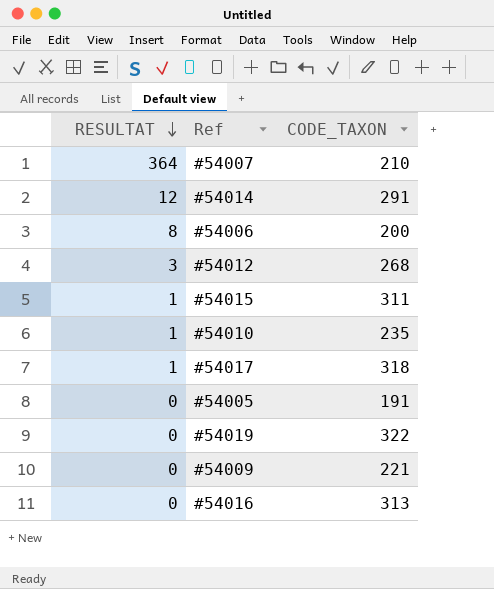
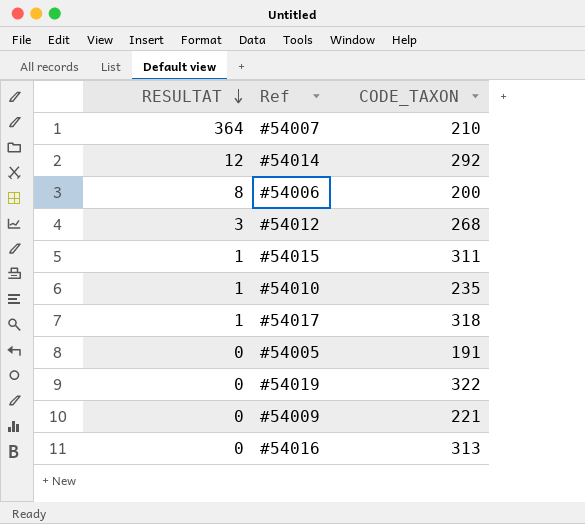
#54014 | CODE_TAXON: 291 -> 292

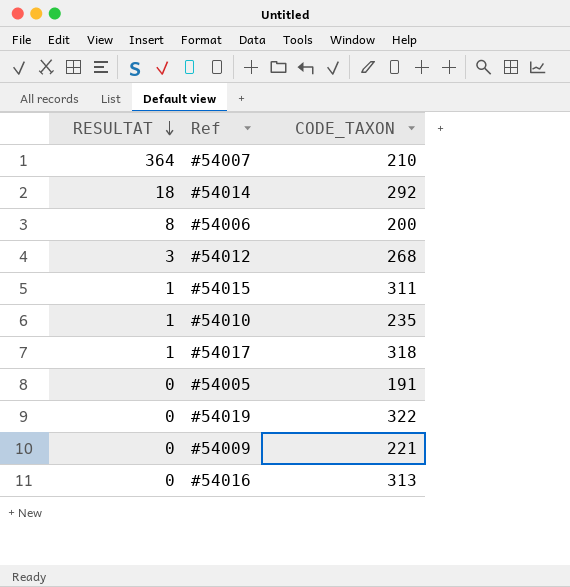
#54014 | RESULTAT: 12 -> 18

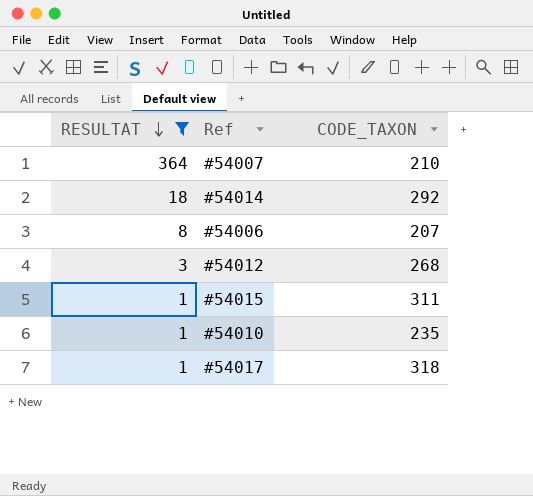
filter: none -> RESULTAT != 0
#54006 | CODE_TAXON: 200 -> 207

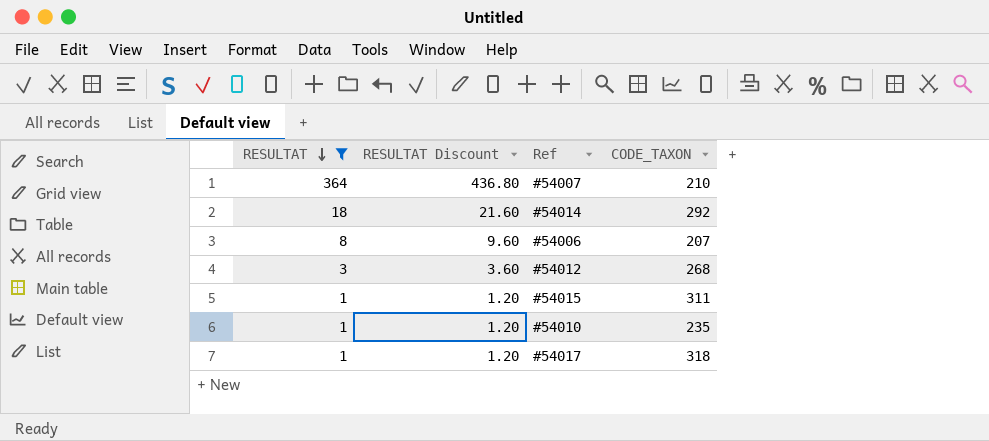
column RESULTAT Discount | formula: none -> [RESULTAT] * 1.2

